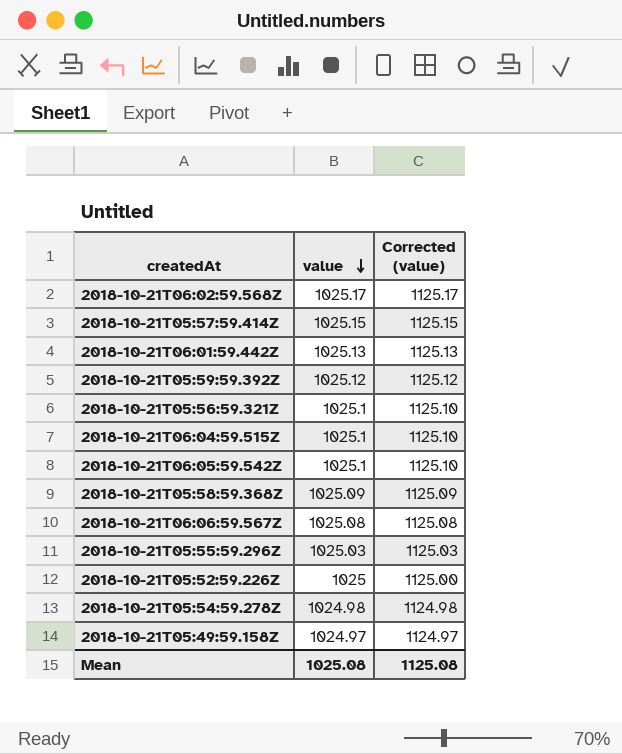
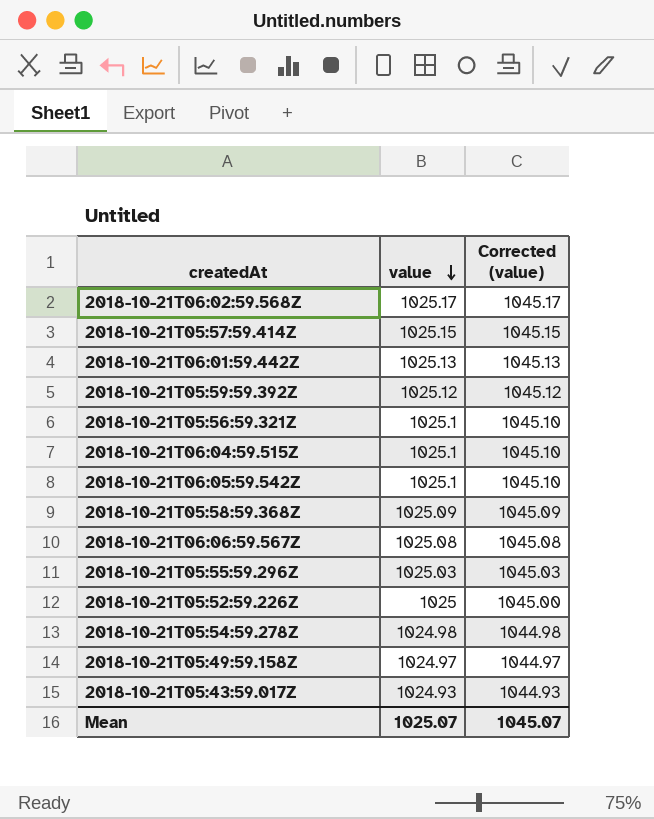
column Corrected (value) | formula: [value] + 100 -> [value] + 20
row 2018-10-21T05:43:59.017Z: none -> 1024.93 | 1044.93
Mean | value: 1025.08 -> 1025.07
Mean | Corrected (value): 1125.08 -> 1045.07

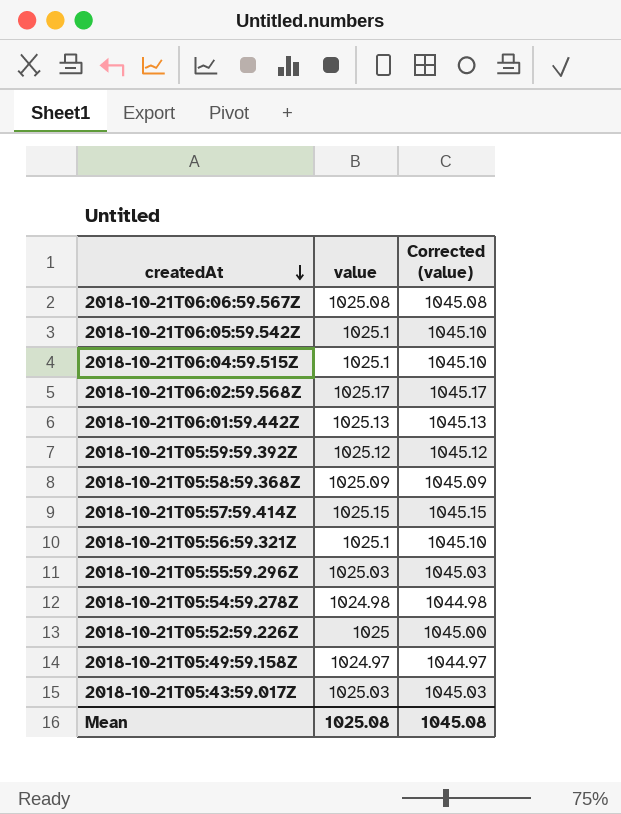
row order: value descending -> createdAt descending
2018-10-21T05:43:59.017Z | value: 1024.93 -> 1025.03
2018-10-21T05:43:59.017Z | Corrected (value): 1044.93 -> 1045.03
Mean | value: 1025.07 -> 1025.08
Mean | Corrected (value): 1045.07 -> 1045.08

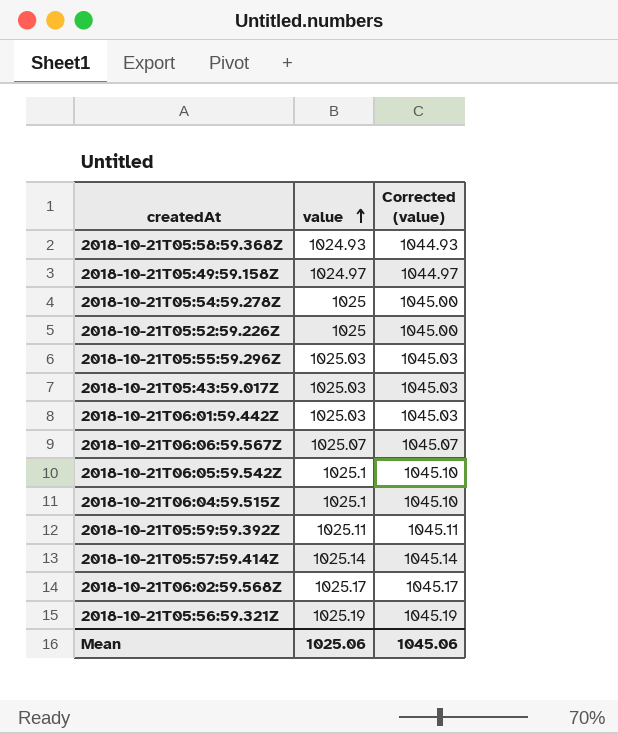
row order: createdAt descending -> value ascending
2018-10-21T05:58:59.368Z | value: 1025.09 -> 1024.93
2018-10-21T05:58:59.368Z | Corrected (value): 1045.09 -> 1044.93
2018-10-21T05:54:59.278Z | value: 1024.98 -> 1025
2018-10-21T05:54:59.278Z | Corrected (value): 1044.98 -> 1045.00
2018-10-21T06:01:59.442Z | value: 1025.13 -> 1025.03
2018-10-21T06:01:59.442Z | Corrected (value): 1045.13 -> 1045.03
2018-10-21T06:06:59.567Z | value: 1025.08 -> 1025.07
2018-10-21T06:06:59.567Z | Corrected (value): 1045.08 -> 1045.07
2018-10-21T05:59:59.392Z | value: 1025.12 -> 1025.11
2018-10-21T05:59:59.392Z | Corrected (value): 1045.12 -> 1045.11
2018-10-21T05:57:59.414Z | value: 1025.15 -> 1025.14
2018-10-21T05:57:59.414Z | Corrected (value): 1045.15 -> 1045.14
2018-10-21T05:56:59.321Z | value: 1025.1 -> 1025.19
2018-10-21T05:56:59.321Z | Corrected (value): 1045.10 -> 1045.19
Mean | value: 1025.08 -> 1025.06
Mean | Corrected (value): 1045.08 -> 1045.06

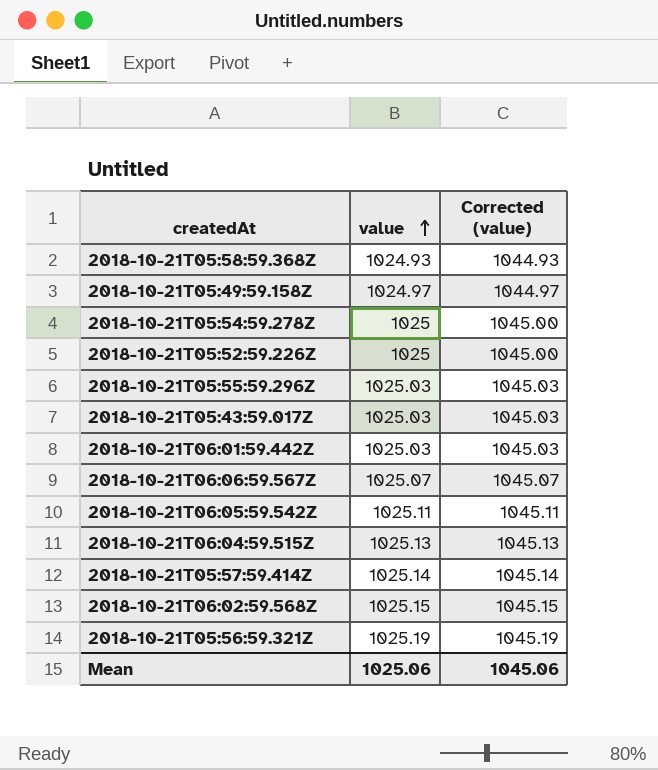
row 2018-10-21T05:59:59.392Z: 1025.11 | 1045.11 -> none
2018-10-21T06:05:59.542Z | value: 1025.1 -> 1025.11
2018-10-21T06:05:59.542Z | Corrected (value): 1045.10 -> 1045.11
2018-10-21T06:04:59.515Z | value: 1025.1 -> 1025.13
2018-10-21T06:04:59.515Z | Corrected (value): 1045.10 -> 1045.13
2018-10-21T06:02:59.568Z | value: 1025.17 -> 1025.15
2018-10-21T06:02:59.568Z | Corrected (value): 1045.17 -> 1045.15

